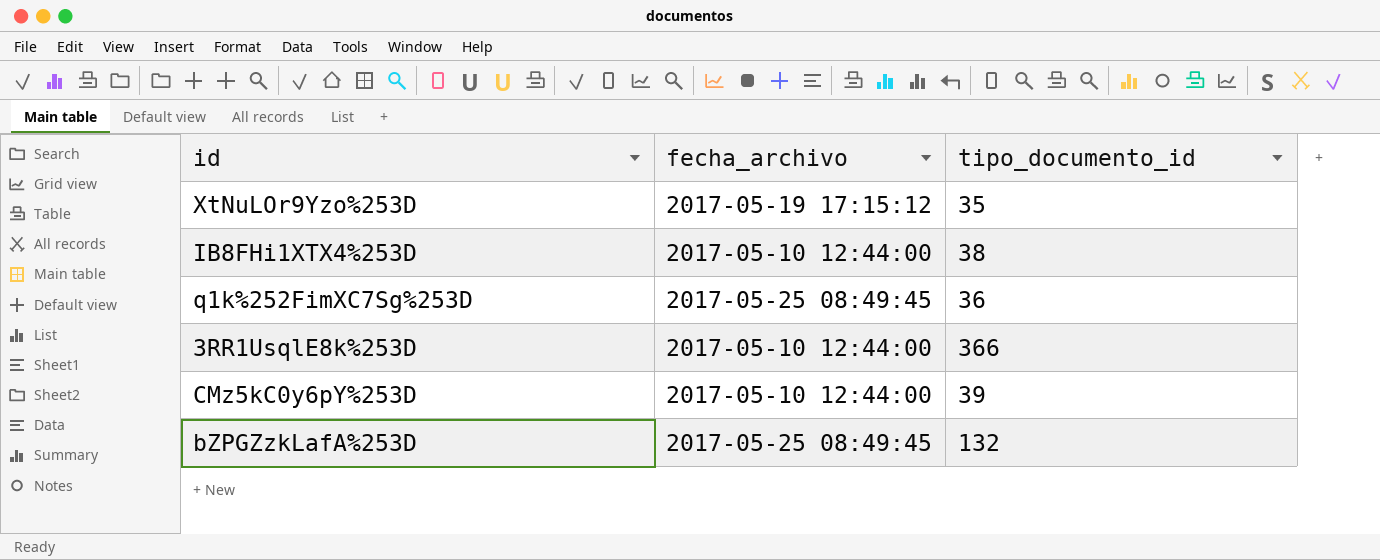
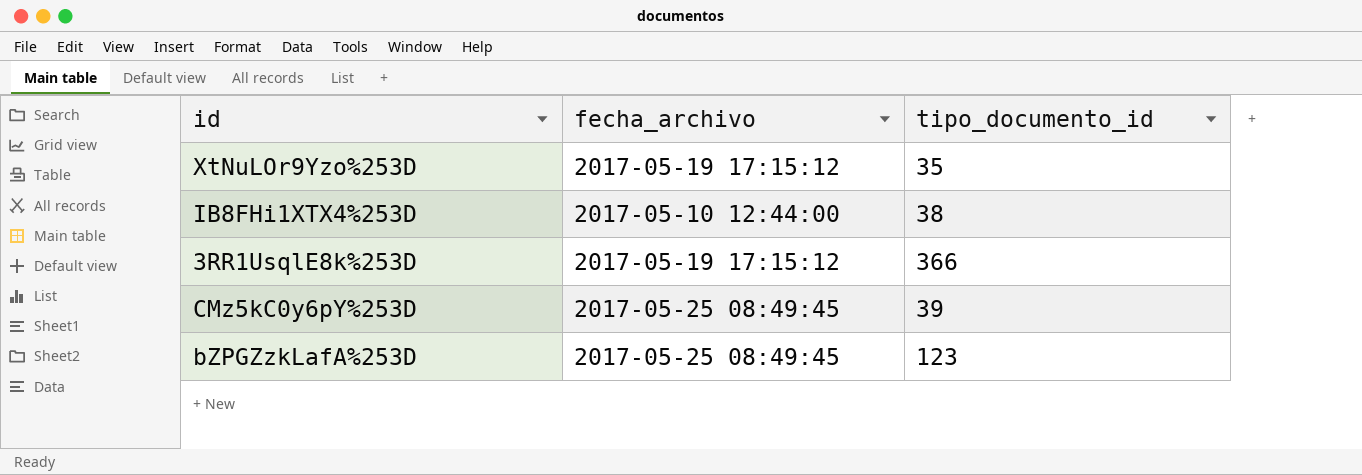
row q1k%252FimXC7Sg%253D: 2017-05-25 08:49:45 | 36 -> none
3RR1UsqlE8k%253D | fecha_archivo: 2017-05-10 12:44:00 -> 2017-05-19 17:15:12
CMz5kC0y6pY%253D | fecha_archivo: 2017-05-10 12:44:00 -> 2017-05-25 08:49:45
bZPGZzkLafA%253D | tipo_documento_id: 132 -> 123

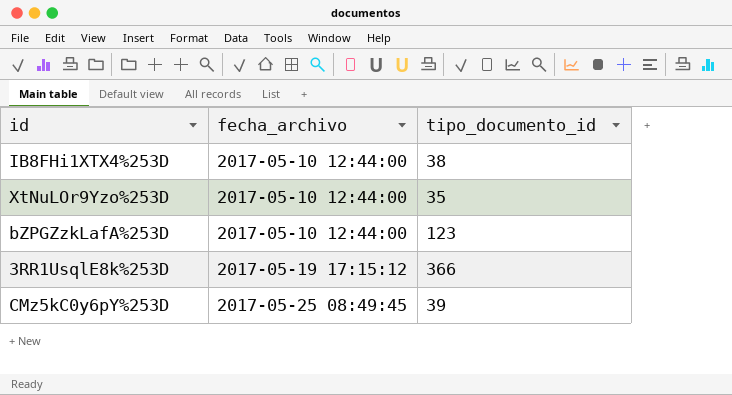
row order: none -> fecha_archivo ascending
XtNuLOr9Yzo%253D | fecha_archivo: 2017-05-19 17:15:12 -> 2017-05-10 12:44:00
bZPGZzkLafA%253D | fecha_archivo: 2017-05-25 08:49:45 -> 2017-05-10 12:44:00

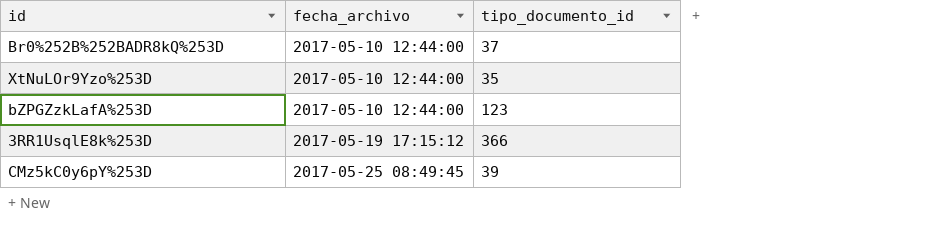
row IB8FHi1XTX4%253D: 2017-05-10 12:44:00 | 38 -> none
row Br0%252B%252BADR8kQ%253D: none -> 2017-05-10 12:44:00 | 37

